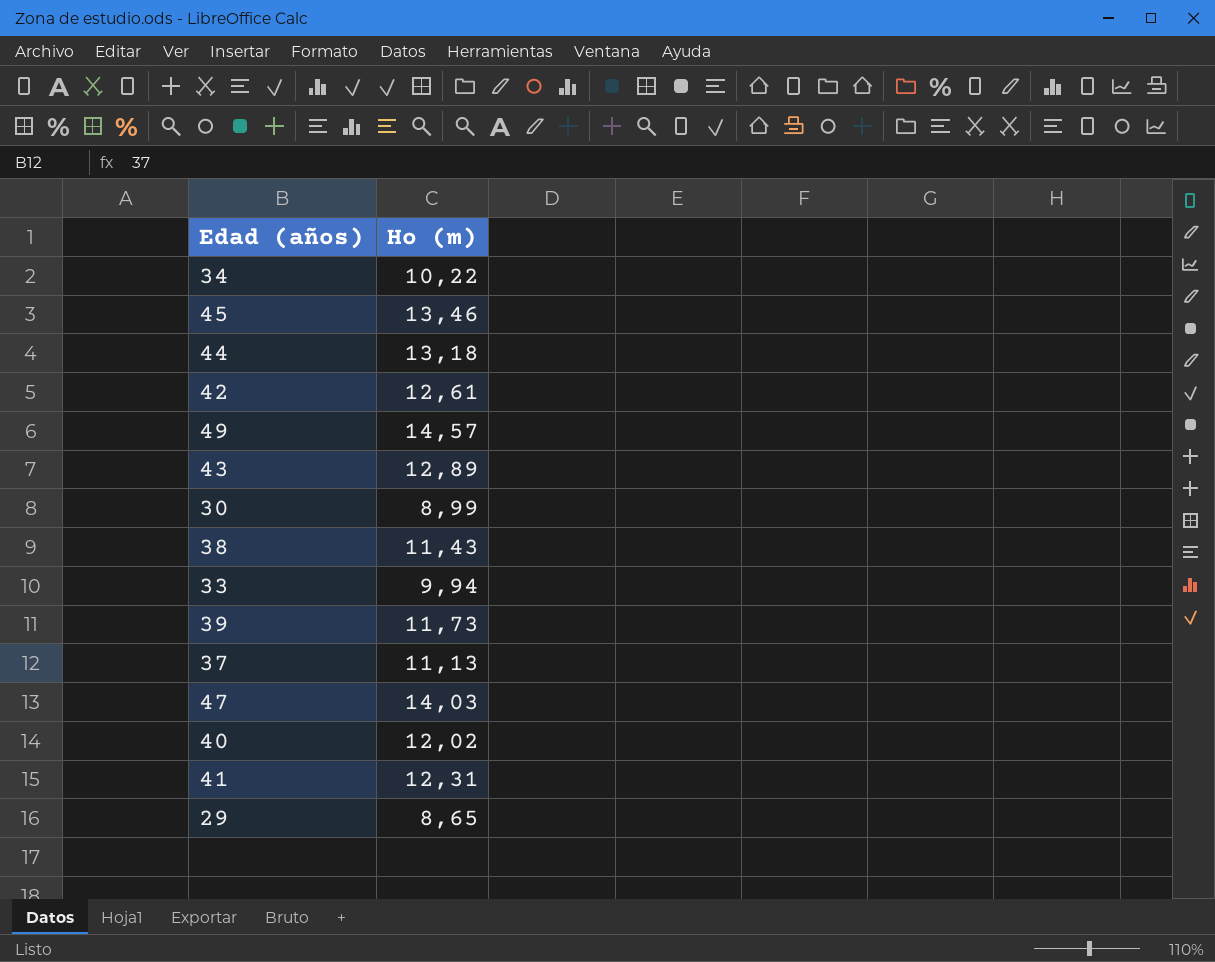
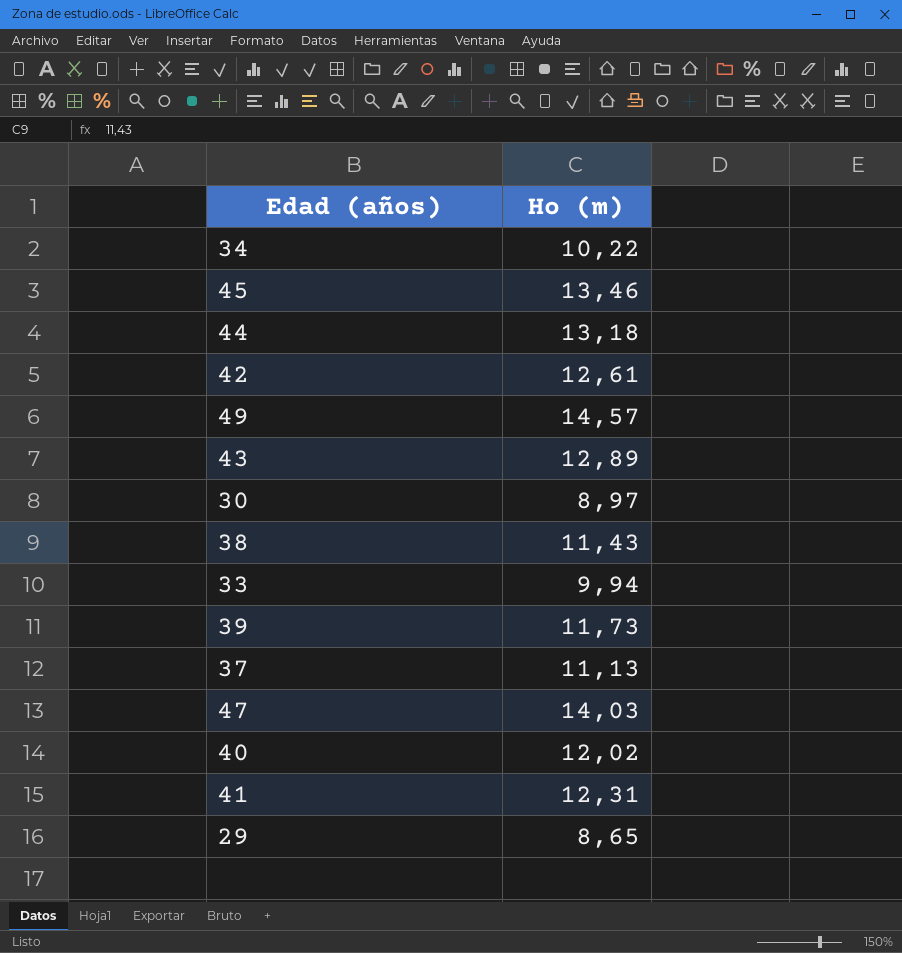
30 | Ho (m): 8,99 -> 8,97

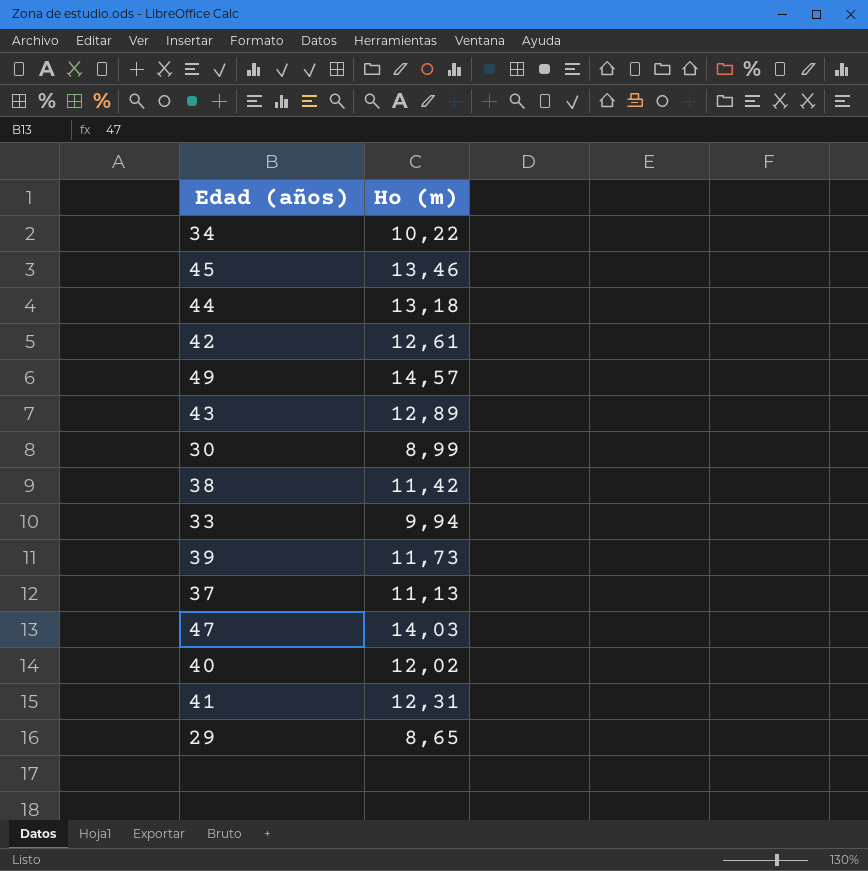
30 | Ho (m): 8,97 -> 8,99
38 | Ho (m): 11,43 -> 11,42

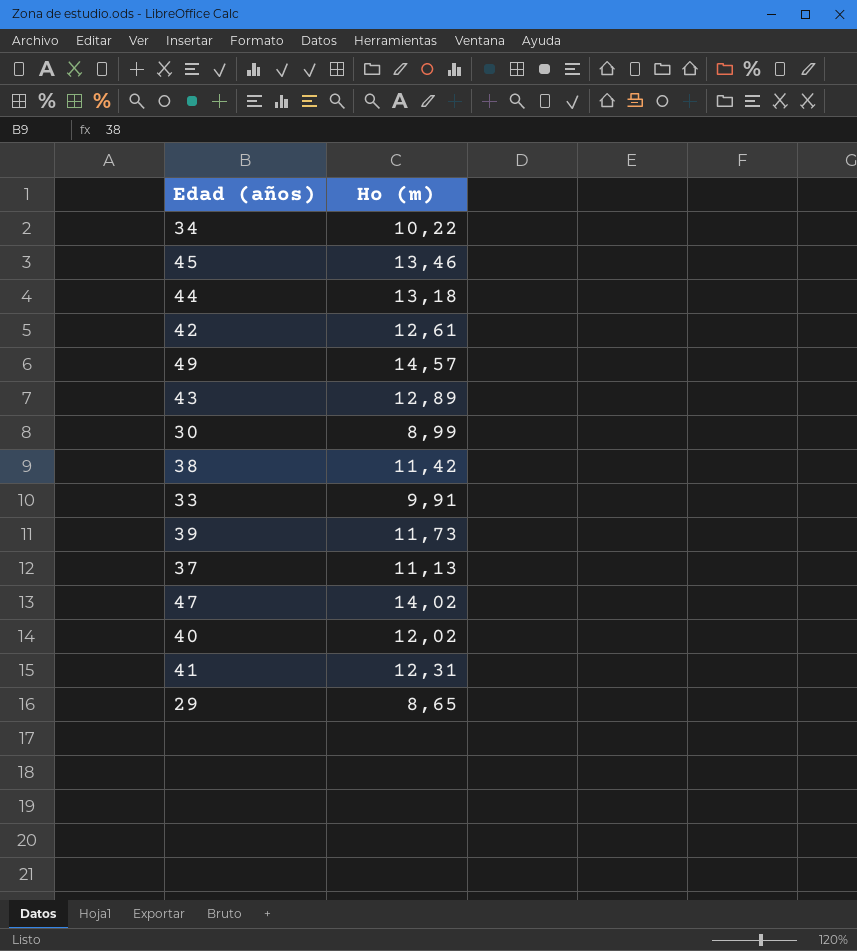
33 | Ho (m): 9,94 -> 9,91
47 | Ho (m): 14,03 -> 14,02

